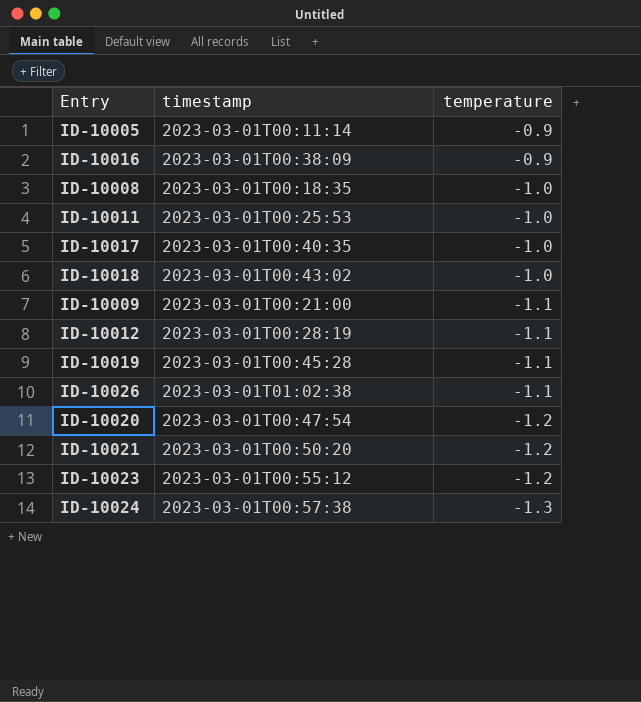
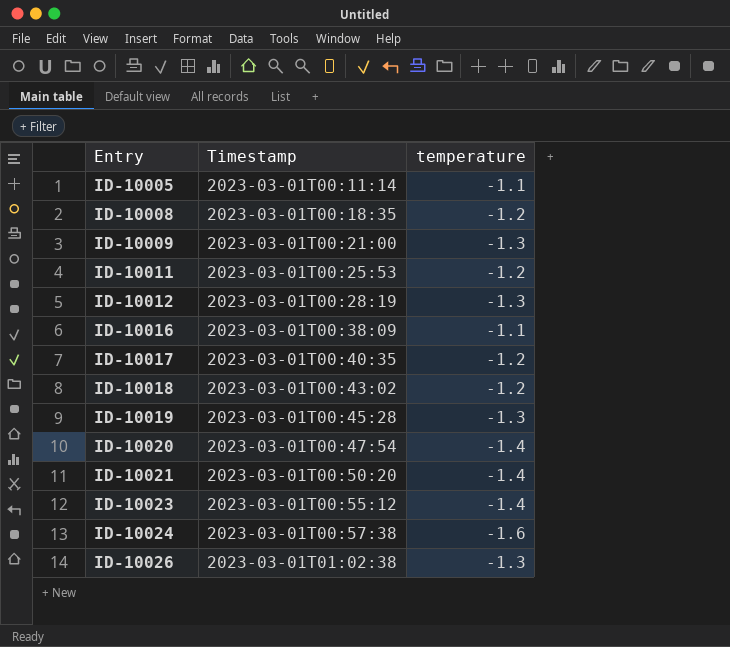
row order: temperature descending -> Entry ascending
column name: timestamp -> Timestamp
ID-10005 | temperature: -0.9 -> -1.1
ID-10008 | temperature: -1.0 -> -1.2
ID-10009 | temperature: -1.1 -> -1.3
ID-10011 | temperature: -1.0 -> -1.2
ID-10012 | temperature: -1.1 -> -1.3
ID-10016 | temperature: -0.9 -> -1.1
ID-10017 | temperature: -1.0 -> -1.2
ID-10018 | temperature: -1.0 -> -1.2
ID-10019 | temperature: -1.1 -> -1.3
ID-10020 | temperature: -1.2 -> -1.4
ID-10021 | temperature: -1.2 -> -1.4
ID-10023 | temperature: -1.2 -> -1.4
ID-10024 | temperature: -1.3 -> -1.6
ID-10026 | temperature: -1.1 -> -1.3

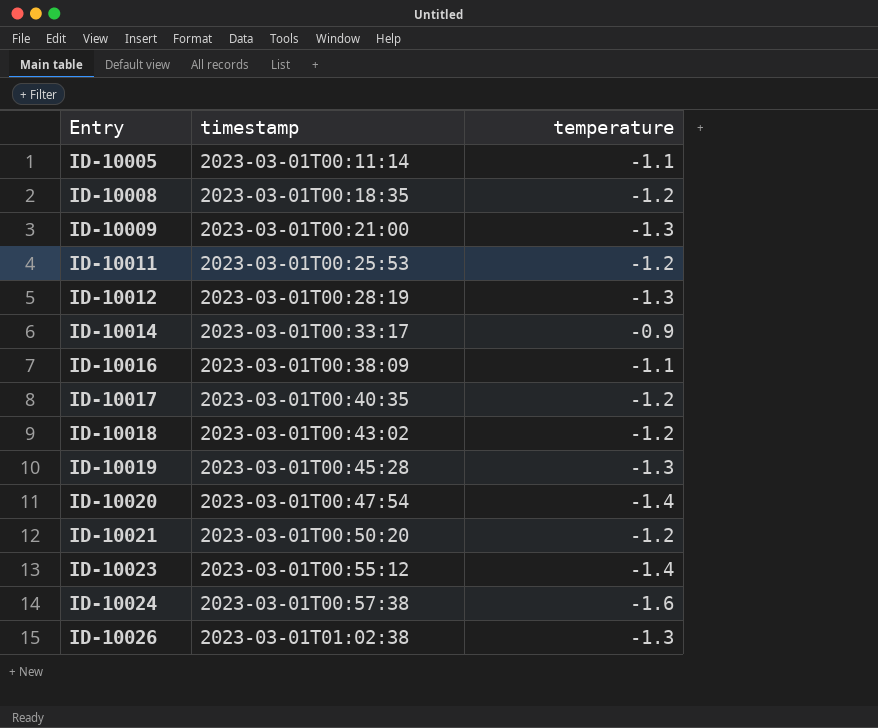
column name: Timestamp -> timestamp
row ID-10014: none -> 2023-03-01T00:33:17 | -0.9
ID-10021 | temperature: -1.4 -> -1.2

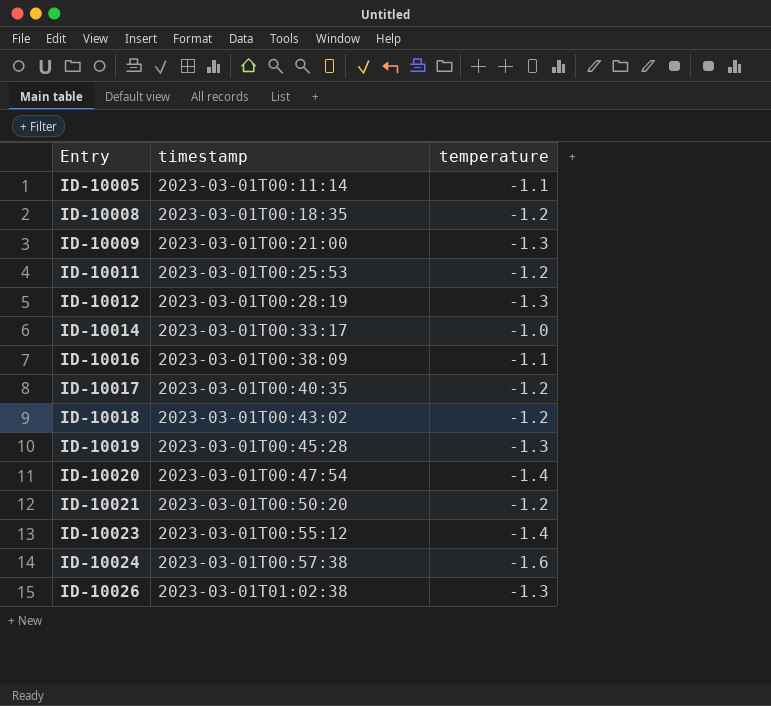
ID-10014 | temperature: -0.9 -> -1.0

